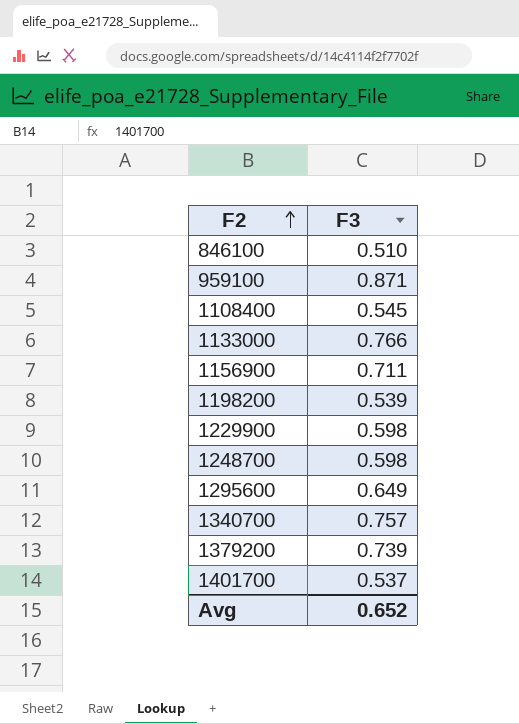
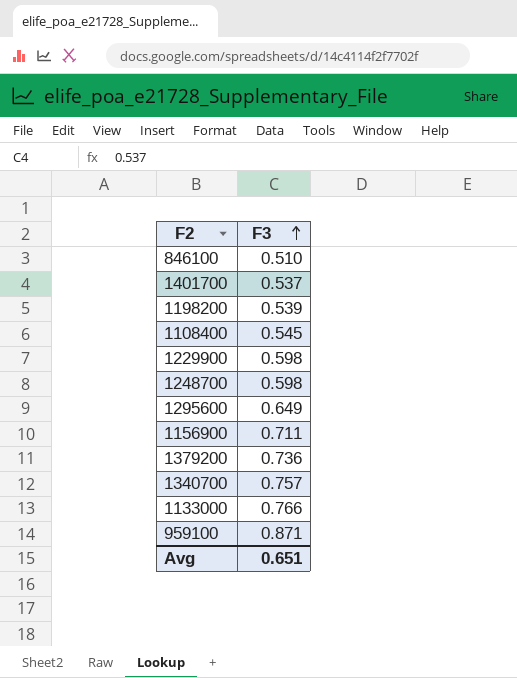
row order: F2 ascending -> F3 ascending
1379200 | F3: 0.739 -> 0.736
Avg | F3: 0.652 -> 0.651

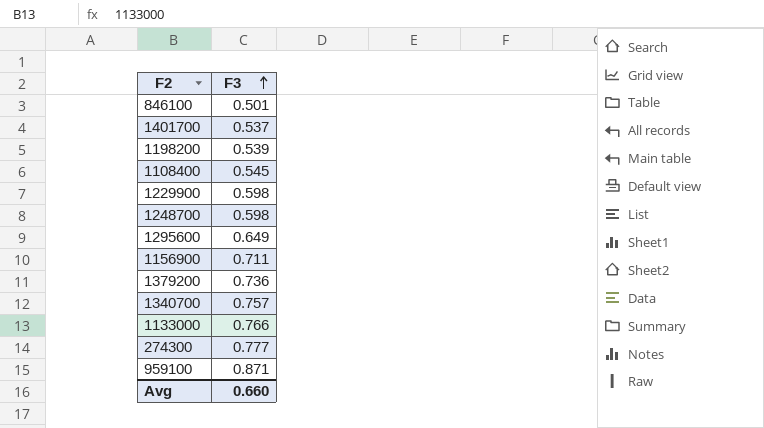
846100 | F3: 0.510 -> 0.501
row 274300: none -> 0.777
Avg | F3: 0.651 -> 0.660

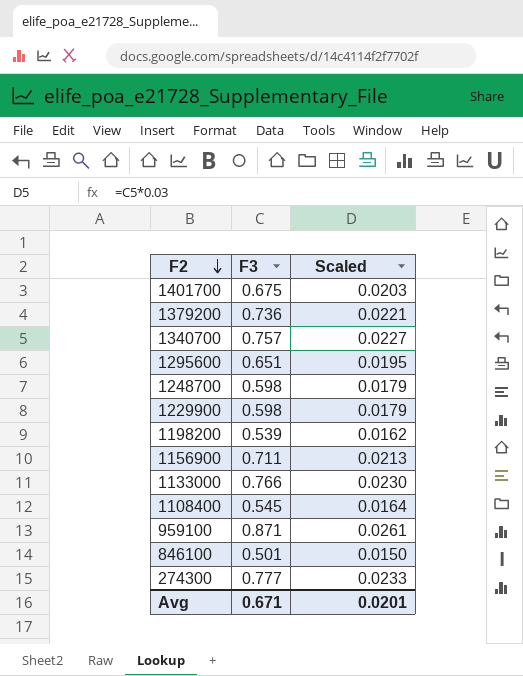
row order: F3 ascending -> F2 descending
column Scaled | formula: none -> [F3] * 0.03
1401700 | F3: 0.537 -> 0.675
1295600 | F3: 0.649 -> 0.651
Avg | F3: 0.660 -> 0.671

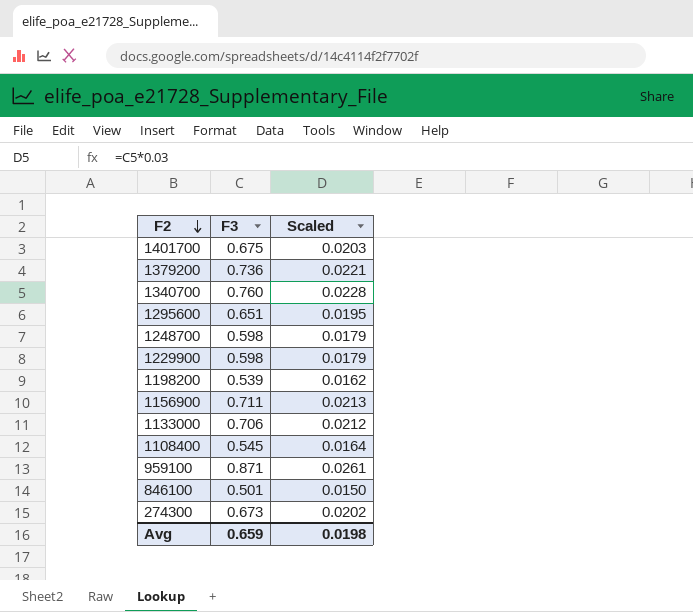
1340700 | F3: 0.757 -> 0.760
1340700 | Scaled: 0.0227 -> 0.0228
1133000 | F3: 0.766 -> 0.706
1133000 | Scaled: 0.0230 -> 0.0212
274300 | F3: 0.777 -> 0.673
274300 | Scaled: 0.0233 -> 0.0202
Avg | F3: 0.671 -> 0.659
Avg | Scaled: 0.0201 -> 0.0198

